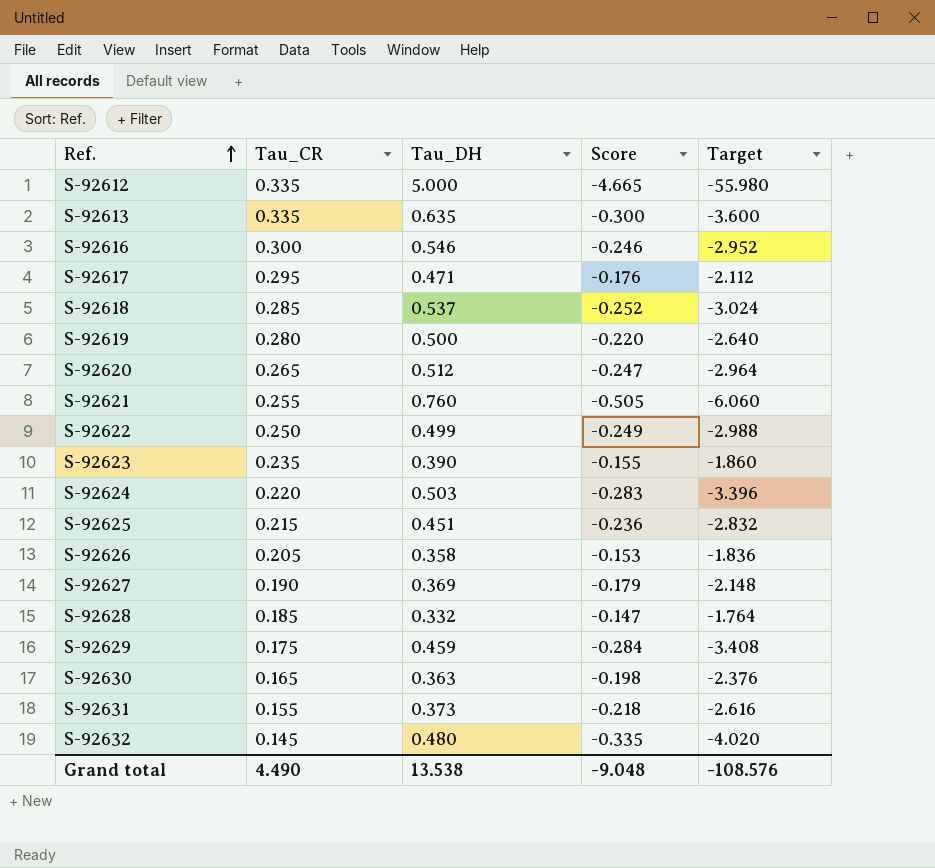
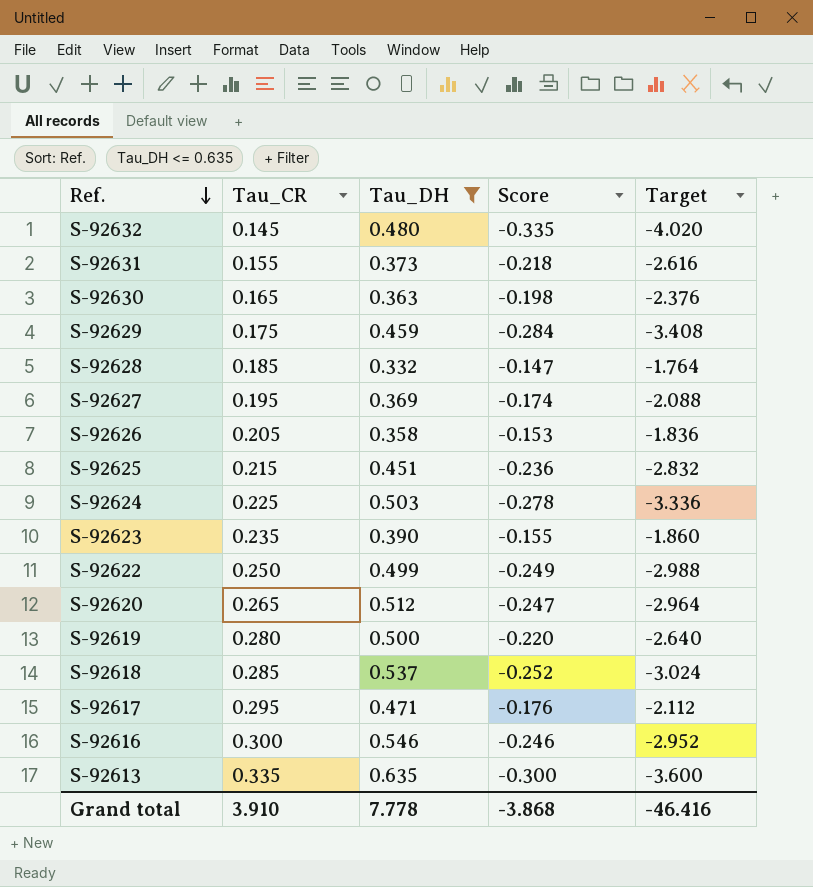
filter: none -> Tau_DH <= 0.635
row order: Ref. ascending -> Ref. descending
S-92627 | Tau_CR: 0.190 -> 0.195
S-92627 | Score: -0.179 -> -0.174
S-92627 | Target: -2.148 -> -2.088
S-92624 | Tau_CR: 0.220 -> 0.225
S-92624 | Score: -0.283 -> -0.278
S-92624 | Target: -3.396 -> -3.336
Grand total | Tau_CR: 4.490 -> 3.910
Grand total | Tau_DH: 13.538 -> 7.778
Grand total | Score: -9.048 -> -3.868
Grand total | Target: -108.576 -> -46.416

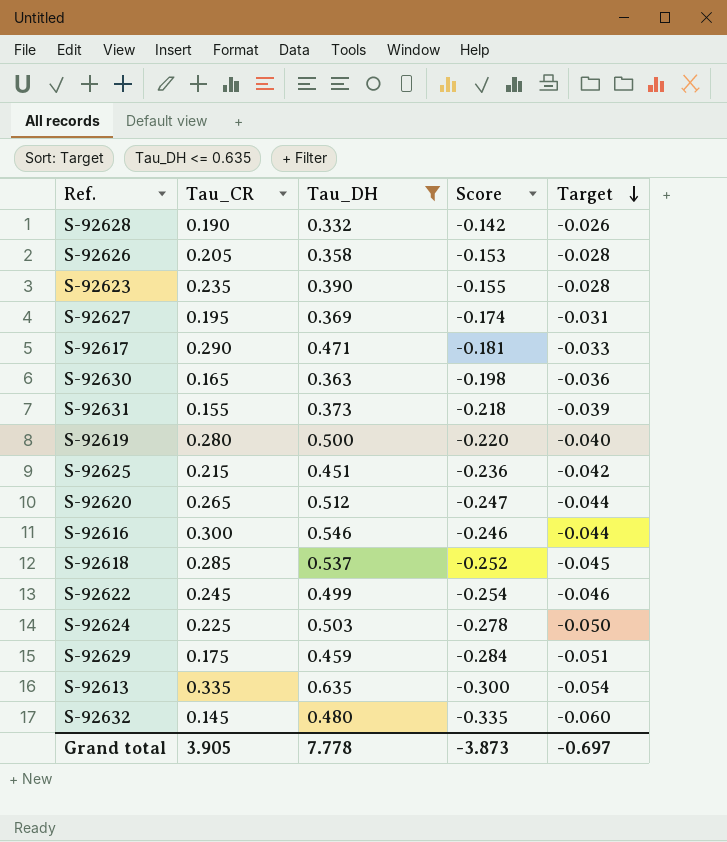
row order: Ref. descending -> Target descending
column Target | formula: [Score] * 12 -> [Score] * 0.18
S-92628 | Tau_CR: 0.185 -> 0.190
S-92628 | Score: -0.147 -> -0.142
S-92617 | Tau_CR: 0.295 -> 0.290
S-92617 | Score: -0.176 -> -0.181
S-92622 | Tau_CR: 0.250 -> 0.245
S-92622 | Score: -0.249 -> -0.254
Grand total | Tau_CR: 3.910 -> 3.905
Grand total | Score: -3.868 -> -3.873
Grand total | Target: -46.416 -> -0.697

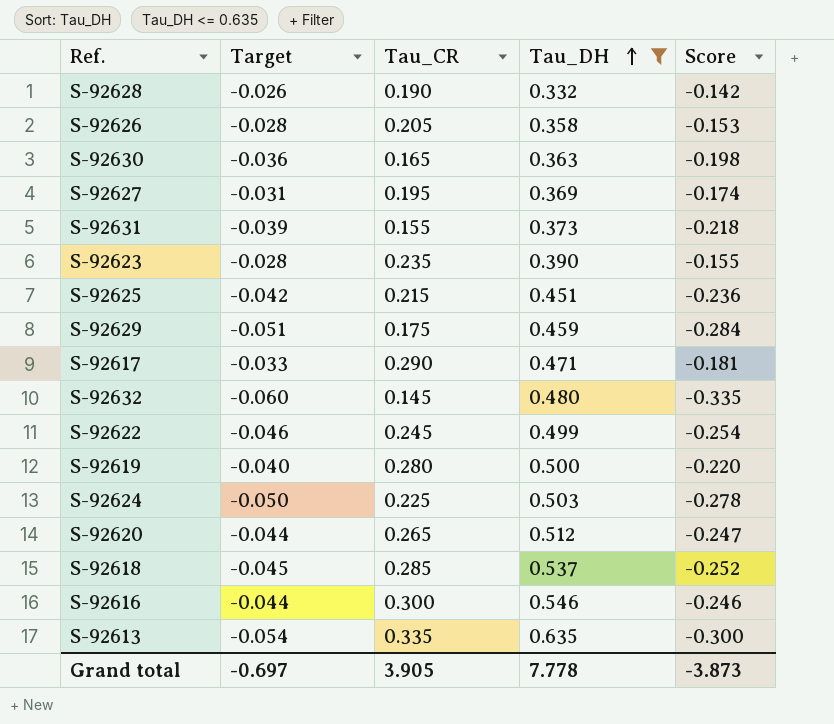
row order: Target descending -> Tau_DH ascending
column Target | position: 5 -> 2

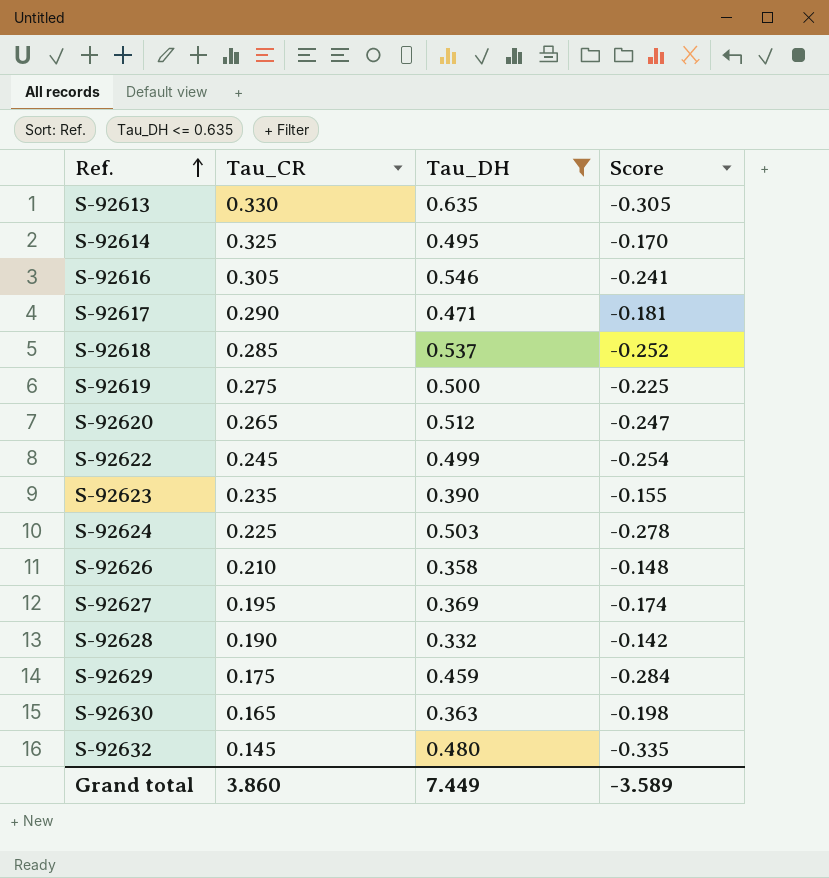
row order: Tau_DH ascending -> Ref. ascending
column Target | formula: [Score] * 0.18 -> none
row S-92631: -0.039 | 0.155 | 0.373 | -0.218 -> none
row S-92625: -0.042 | 0.215 | 0.451 | -0.236 -> none
S-92613 | Tau_CR: 0.335 -> 0.330
S-92613 | Score: -0.300 -> -0.305
row S-92614: none -> 0.325 | 0.495 | -0.170
S-92616 | Tau_CR: 0.300 -> 0.305
S-92616 | Score: -0.246 -> -0.241
S-92619 | Tau_CR: 0.280 -> 0.275
S-92619 | Score: -0.220 -> -0.225
S-92626 | Tau_CR: 0.205 -> 0.210
S-92626 | Score: -0.153 -> -0.148
Grand total | Tau_CR: 3.905 -> 3.860
Grand total | Tau_DH: 7.778 -> 7.449
Grand total | Score: -3.873 -> -3.589

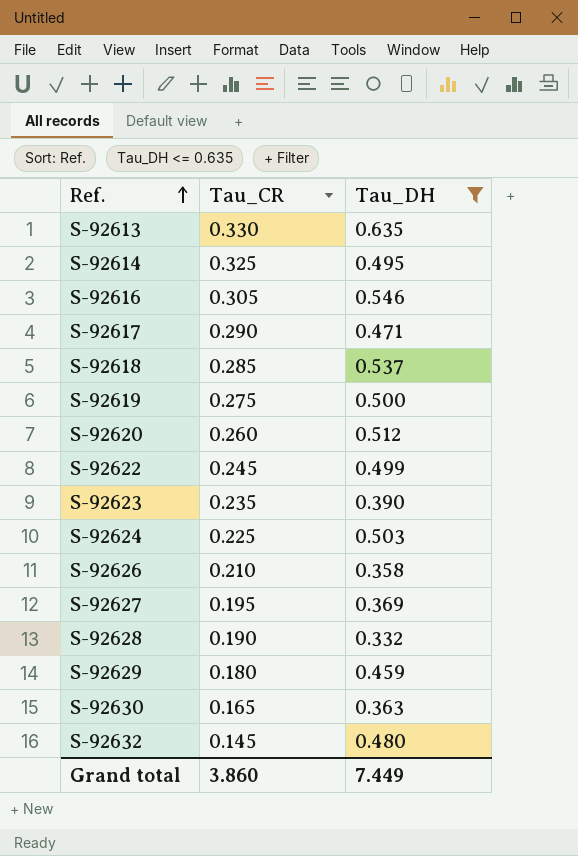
column Score | formula: [Tau_CR] - [Tau_DH] -> none
S-92620 | Tau_CR: 0.265 -> 0.260
S-92629 | Tau_CR: 0.175 -> 0.180

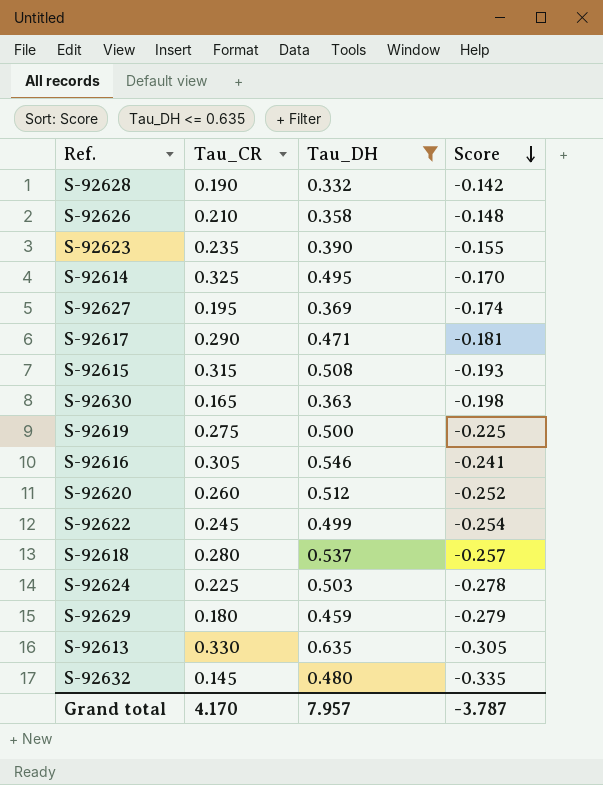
row order: Ref. ascending -> Score descending
column Score | formula: none -> [Tau_CR] - [Tau_DH]
row S-92615: none -> 0.315 | 0.508 | -0.193
S-92618 | Tau_CR: 0.285 -> 0.280
Grand total | Tau_CR: 3.860 -> 4.170
Grand total | Tau_DH: 7.449 -> 7.957

